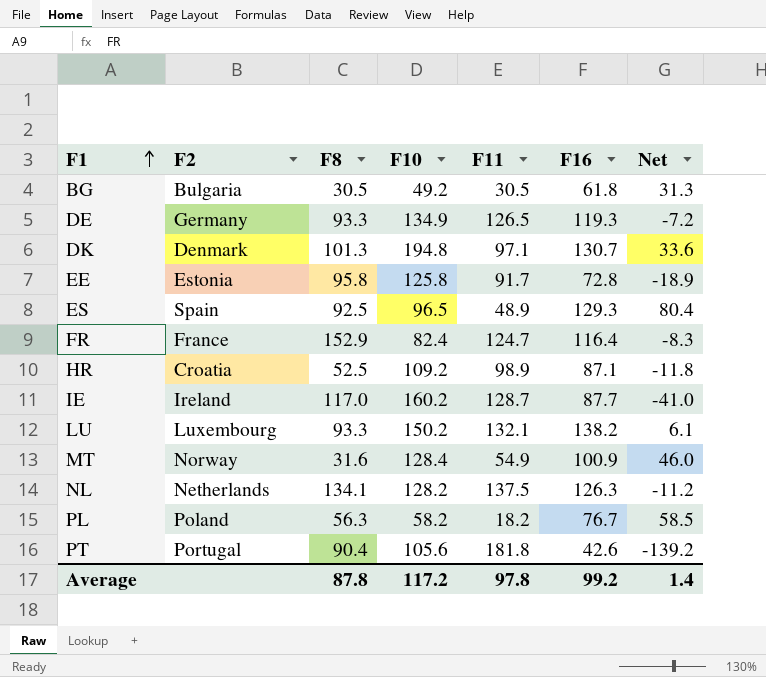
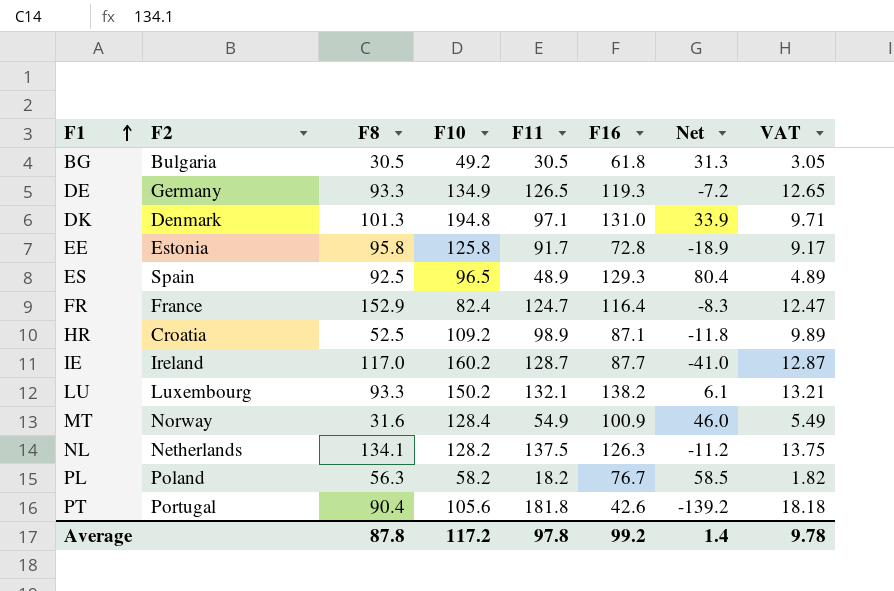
column VAT | formula: none -> [F11] * 0.1
DK | F16: 130.7 -> 131.0
DK | Net: 33.6 -> 33.9

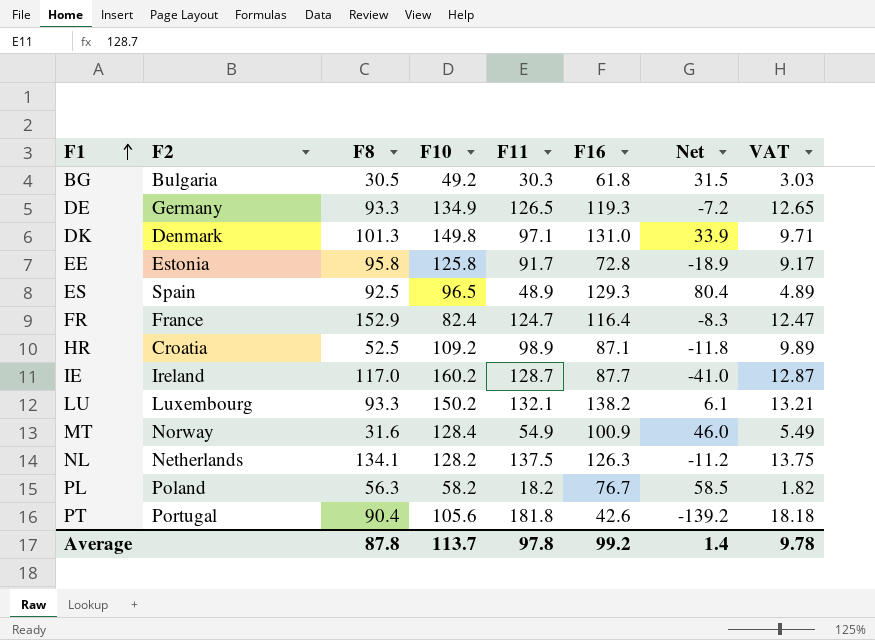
BG | F11: 30.5 -> 30.3
BG | Net: 31.3 -> 31.5
BG | VAT: 3.05 -> 3.03
DK | F10: 194.8 -> 149.8
Average | F10: 117.2 -> 113.7

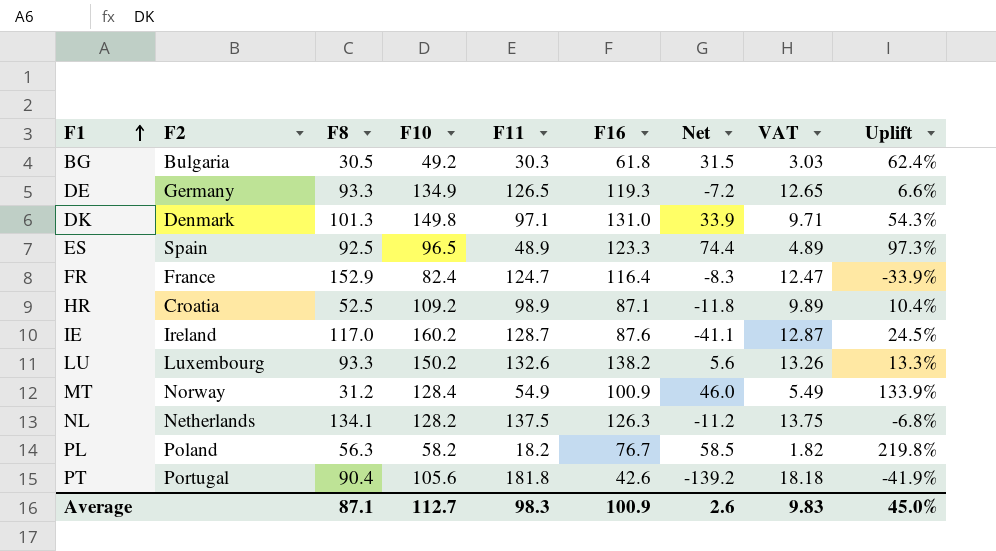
column Uplift | formula: none -> ([F10] - [F11]) / [F11]
row EE: Estonia | 95.8 | 125.8 | 91.7 | 72.8 | -18.9 | 9.17 -> none
ES | F16: 129.3 -> 123.3
ES | Net: 80.4 -> 74.4
IE | F16: 87.7 -> 87.6
IE | Net: -41.0 -> -41.1
LU | F11: 132.1 -> 132.6
LU | Net: 6.1 -> 5.6
LU | VAT: 13.21 -> 13.26
MT | F8: 31.6 -> 31.2
Average | F8: 87.8 -> 87.1
Average | F10: 113.7 -> 112.7
Average | F11: 97.8 -> 98.3
Average | F16: 99.2 -> 100.9
Average | Net: 1.4 -> 2.6
Average | VAT: 9.78 -> 9.83

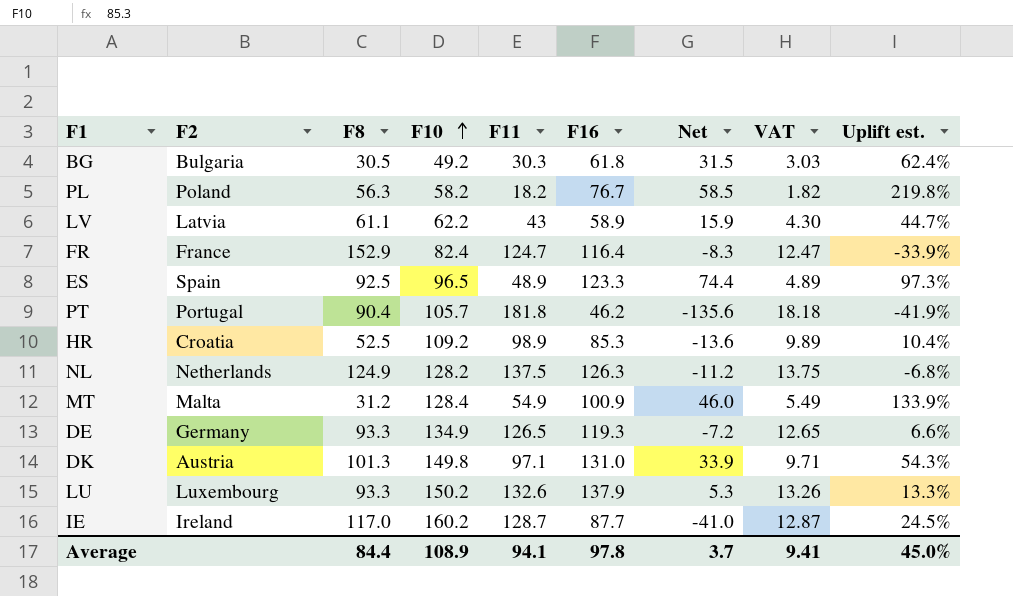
row order: F1 ascending -> F10 ascending
column name: Uplift -> Uplift est.
row LV: none -> Latvia | 61.1 | 62.2 | 43 | 58.9 | 15.9 | 4.30 | 44.7%
PT | F10: 105.6 -> 105.7
PT | F16: 42.6 -> 46.2
PT | Net: -139.2 -> -135.6
HR | F16: 87.1 -> 85.3
HR | Net: -11.8 -> -13.6
NL | F8: 134.1 -> 124.9
MT | F2: Norway -> Malta
DK | F2: Denmark -> Austria
LU | F16: 138.2 -> 137.9
LU | Net: 5.6 -> 5.3
IE | F16: 87.6 -> 87.7
IE | Net: -41.1 -> -41.0
Average | F8: 87.1 -> 84.4
Average | F10: 112.7 -> 108.9
Average | F11: 98.3 -> 94.1
Average | F16: 100.9 -> 97.8
Average | Net: 2.6 -> 3.7
Average | VAT: 9.83 -> 9.41

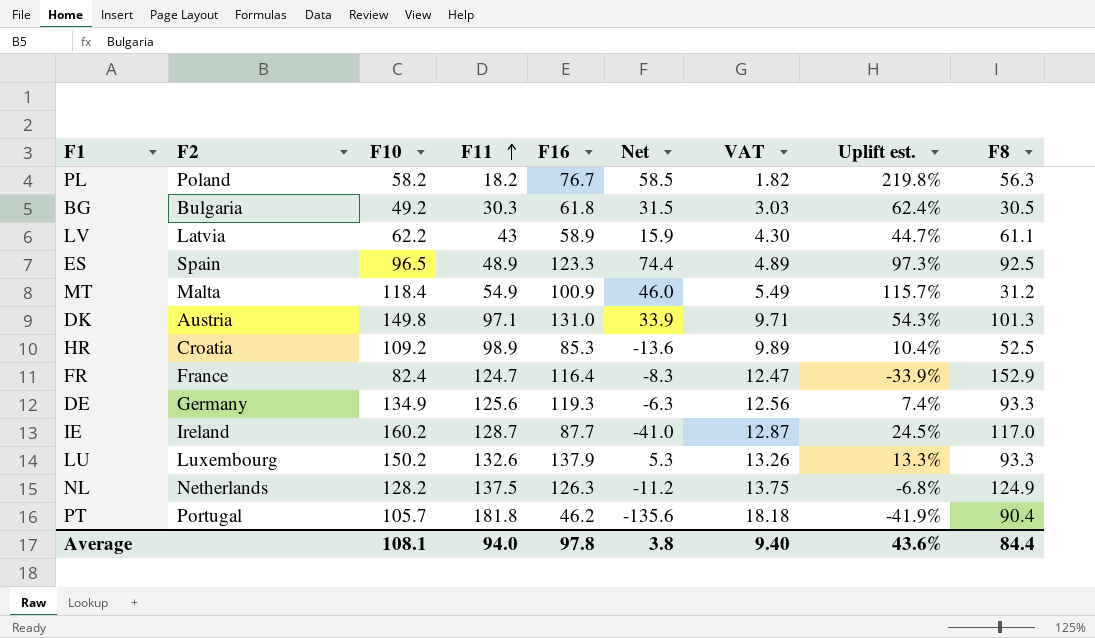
row order: F10 ascending -> F11 ascending
column F8 | position: 3 -> 9
MT | F10: 128.4 -> 118.4
MT | Uplift est.: 133.9% -> 115.7%
DE | F11: 126.5 -> 125.6
DE | Net: -7.2 -> -6.3
DE | VAT: 12.65 -> 12.56
DE | Uplift est.: 6.6% -> 7.4%
Average | F10: 108.9 -> 108.1
Average | F11: 94.1 -> 94.0
Average | Net: 3.7 -> 3.8
Average | VAT: 9.41 -> 9.40
Average | Uplift est.: 45.0% -> 43.6%

